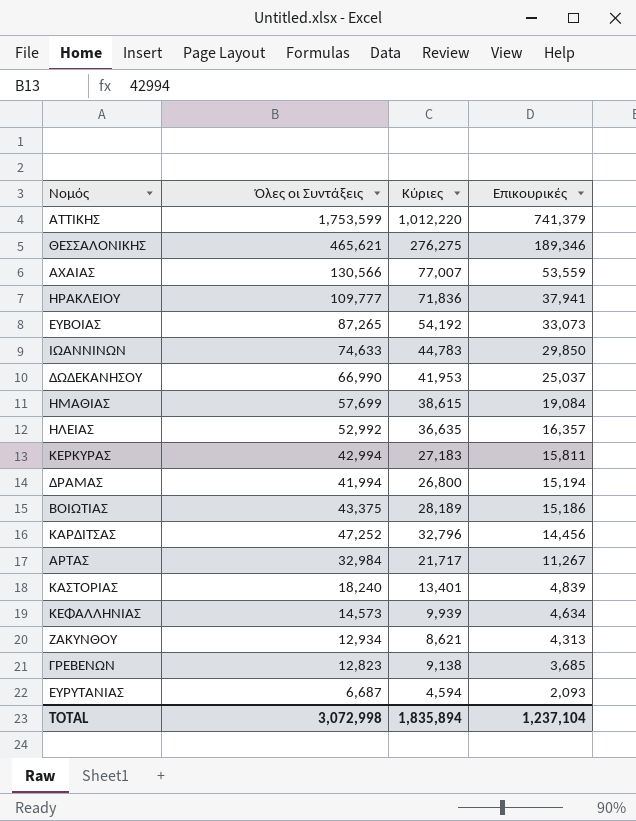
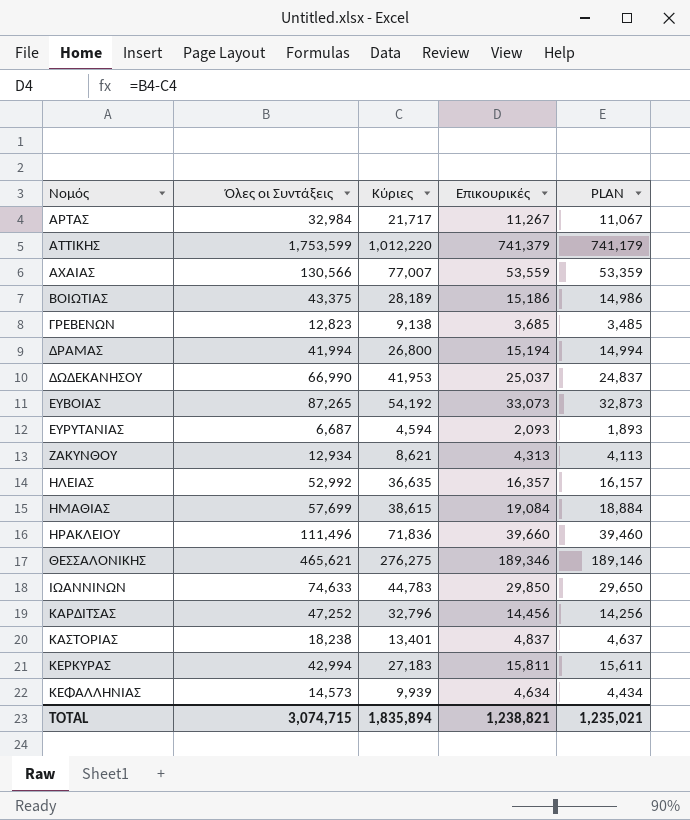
row order: Επικουρικές descending -> Νομός ascending
column PLAN | formula: none -> [Επικουρικές] - 200
ΗΡΑΚΛΕΙΟΥ | Όλες οι Συντάξεις: 109,777 -> 111,496
ΗΡΑΚΛΕΙΟΥ | Επικουρικές: 37,941 -> 39,660
ΚΑΣΤΟΡΙΑΣ | Όλες οι Συντάξεις: 18,240 -> 18,238
ΚΑΣΤΟΡΙΑΣ | Επικουρικές: 4,839 -> 4,837
TOTAL | Όλες οι Συντάξεις: 3,072,998 -> 3,074,715
TOTAL | Επικουρικές: 1,237,104 -> 1,238,821

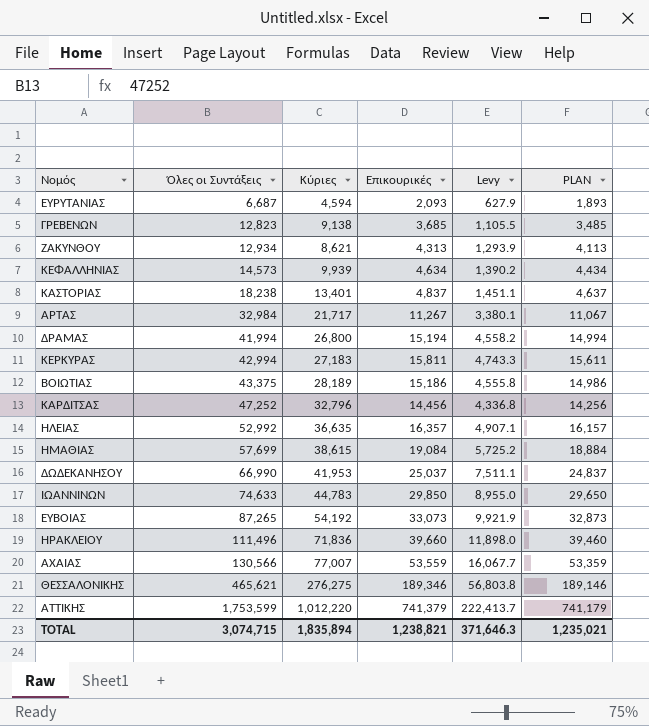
row order: Νομός ascending -> Όλες οι Συντάξεις ascending
column Levy | formula: none -> [Επικουρικές] * 0.3

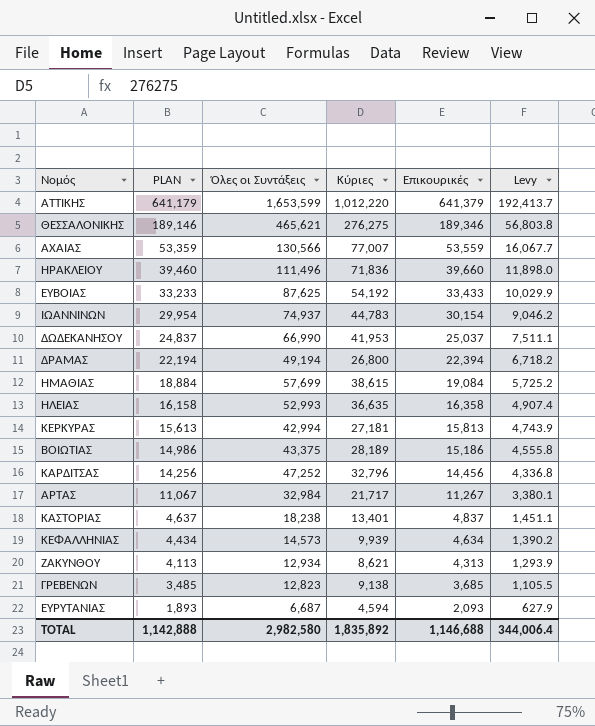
row order: Όλες οι Συντάξεις ascending -> PLAN descending
column PLAN | position: 6 -> 2
ΑΤΤΙΚΗΣ | PLAN: 741,179 -> 641,179
ΑΤΤΙΚΗΣ | Όλες οι Συντάξεις: 1,753,599 -> 1,653,599
ΑΤΤΙΚΗΣ | Επικουρικές: 741,379 -> 641,379
ΑΤΤΙΚΗΣ | Levy: 222,413.7 -> 192,413.7
ΕΥΒΟΙΑΣ | PLAN: 32,873 -> 33,233
ΕΥΒΟΙΑΣ | Όλες οι Συντάξεις: 87,265 -> 87,625
ΕΥΒΟΙΑΣ | Επικουρικές: 33,073 -> 33,433
ΕΥΒΟΙΑΣ | Levy: 9,921.9 -> 10,029.9
ΙΩΑΝΝΙΝΩΝ | PLAN: 29,650 -> 29,954
ΙΩΑΝΝΙΝΩΝ | Όλες οι Συντάξεις: 74,633 -> 74,937
ΙΩΑΝΝΙΝΩΝ | Επικουρικές: 29,850 -> 30,154
ΙΩΑΝΝΙΝΩΝ | Levy: 8,955.0 -> 9,046.2
ΔΡΑΜΑΣ | PLAN: 14,994 -> 22,194
ΔΡΑΜΑΣ | Όλες οι Συντάξεις: 41,994 -> 49,194
ΔΡΑΜΑΣ | Επικουρικές: 15,194 -> 22,394
ΔΡΑΜΑΣ | Levy: 4,558.2 -> 6,718.2
ΗΛΕΙΑΣ | PLAN: 16,157 -> 16,158
ΗΛΕΙΑΣ | Όλες οι Συντάξεις: 52,992 -> 52,993
ΗΛΕΙΑΣ | Επικουρικές: 16,357 -> 16,358
ΗΛΕΙΑΣ | Levy: 4,907.1 -> 4,907.4
ΚΕΡΚΥΡΑΣ | PLAN: 15,611 -> 15,613
ΚΕΡΚΥΡΑΣ | Κύριες: 27,183 -> 27,181
ΚΕΡΚΥΡΑΣ | Επικουρικές: 15,811 -> 15,813
ΚΕΡΚΥΡΑΣ | Levy: 4,743.3 -> 4,743.9
TOTAL | PLAN: 1,235,021 -> 1,142,888
TOTAL | Όλες οι Συντάξεις: 3,074,715 -> 2,982,580
TOTAL | Κύριες: 1,835,894 -> 1,835,892
TOTAL | Επικουρικές: 1,238,821 -> 1,146,688
TOTAL | Levy: 371,646.3 -> 344,006.4

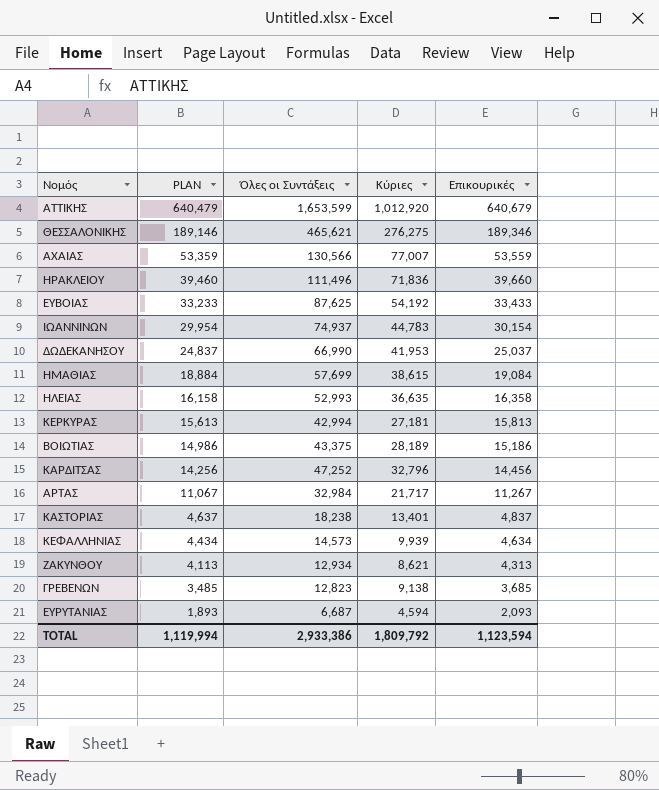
column Levy | formula: [Επικουρικές] * 0.3 -> none
row ΔΡΑΜΑΣ: 22,194 | 49,194 | 26,800 | 22,394 | 6,718.2 -> none
ΑΤΤΙΚΗΣ | PLAN: 641,179 -> 640,479
ΑΤΤΙΚΗΣ | Κύριες: 1,012,220 -> 1,012,920
ΑΤΤΙΚΗΣ | Επικουρικές: 641,379 -> 640,679
TOTAL | PLAN: 1,142,888 -> 1,119,994
TOTAL | Όλες οι Συντάξεις: 2,982,580 -> 2,933,386
TOTAL | Κύριες: 1,835,892 -> 1,809,792
TOTAL | Επικουρικές: 1,146,688 -> 1,123,594

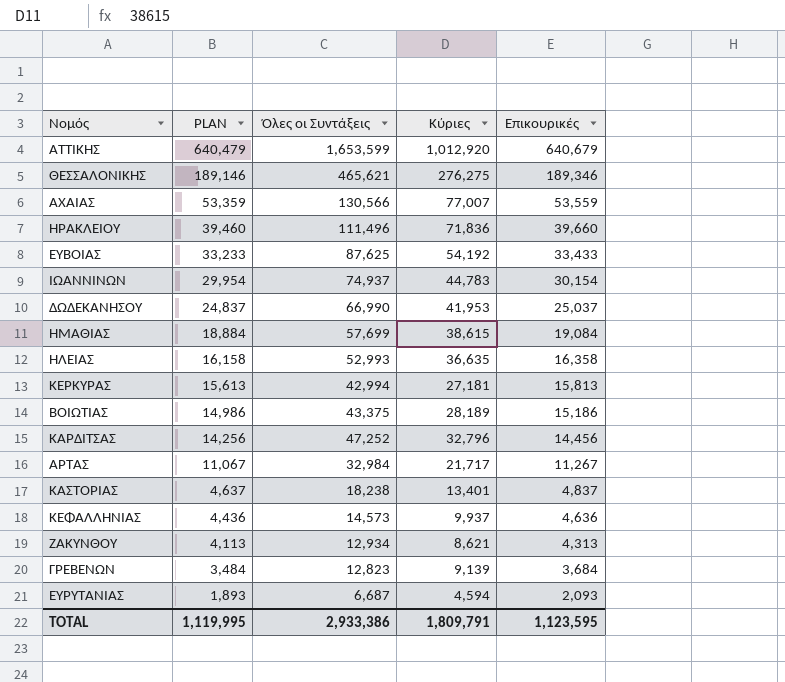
ΚΕΦΑΛΛΗΝΙΑΣ | PLAN: 4,434 -> 4,436
ΚΕΦΑΛΛΗΝΙΑΣ | Κύριες: 9,939 -> 9,937
ΚΕΦΑΛΛΗΝΙΑΣ | Επικουρικές: 4,634 -> 4,636
ΓΡΕΒΕΝΩΝ | PLAN: 3,485 -> 3,484
ΓΡΕΒΕΝΩΝ | Κύριες: 9,138 -> 9,139
ΓΡΕΒΕΝΩΝ | Επικουρικές: 3,685 -> 3,684
TOTAL | PLAN: 1,119,994 -> 1,119,995
TOTAL | Κύριες: 1,809,792 -> 1,809,791
TOTAL | Επικουρικές: 1,123,594 -> 1,123,595

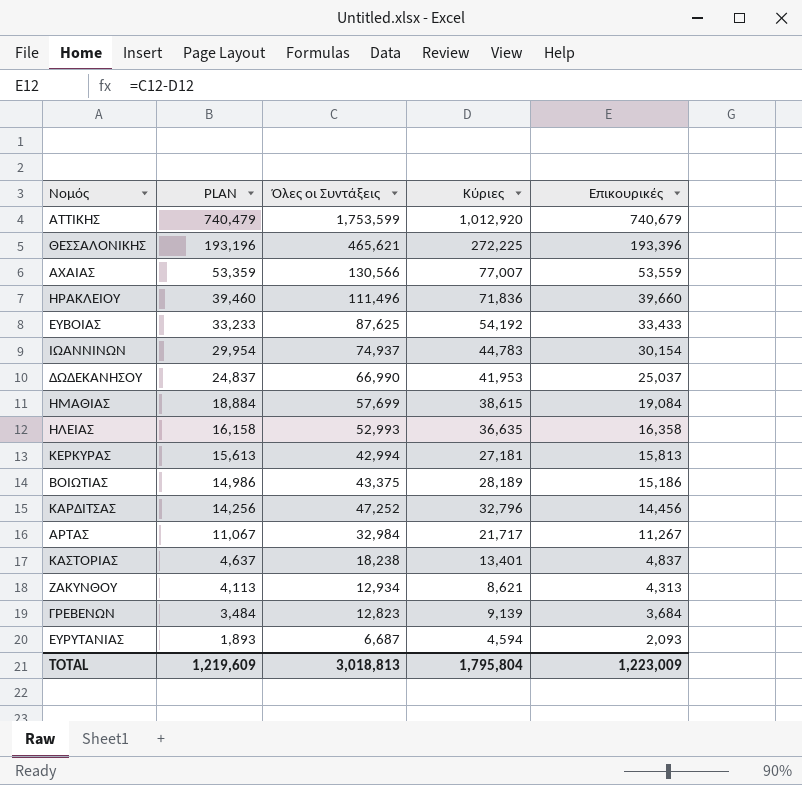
row ΚΕΦΑΛΛΗΝΙΑΣ: 4,436 | 14,573 | 9,937 | 4,636 -> none
ΑΤΤΙΚΗΣ | PLAN: 640,479 -> 740,479
ΑΤΤΙΚΗΣ | Όλες οι Συντάξεις: 1,653,599 -> 1,753,599
ΑΤΤΙΚΗΣ | Επικουρικές: 640,679 -> 740,679
ΘΕΣΣΑΛΟΝΙΚΗΣ | PLAN: 189,146 -> 193,196
ΘΕΣΣΑΛΟΝΙΚΗΣ | Κύριες: 276,275 -> 272,225
ΘΕΣΣΑΛΟΝΙΚΗΣ | Επικουρικές: 189,346 -> 193,396
TOTAL | PLAN: 1,119,995 -> 1,219,609
TOTAL | Όλες οι Συντάξεις: 2,933,386 -> 3,018,813
TOTAL | Κύριες: 1,809,791 -> 1,795,804
TOTAL | Επικουρικές: 1,123,595 -> 1,223,009

